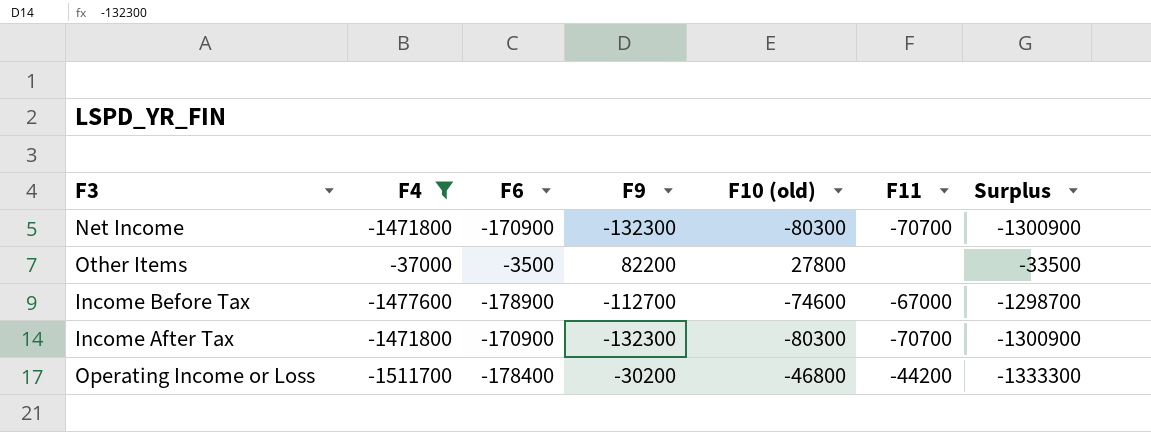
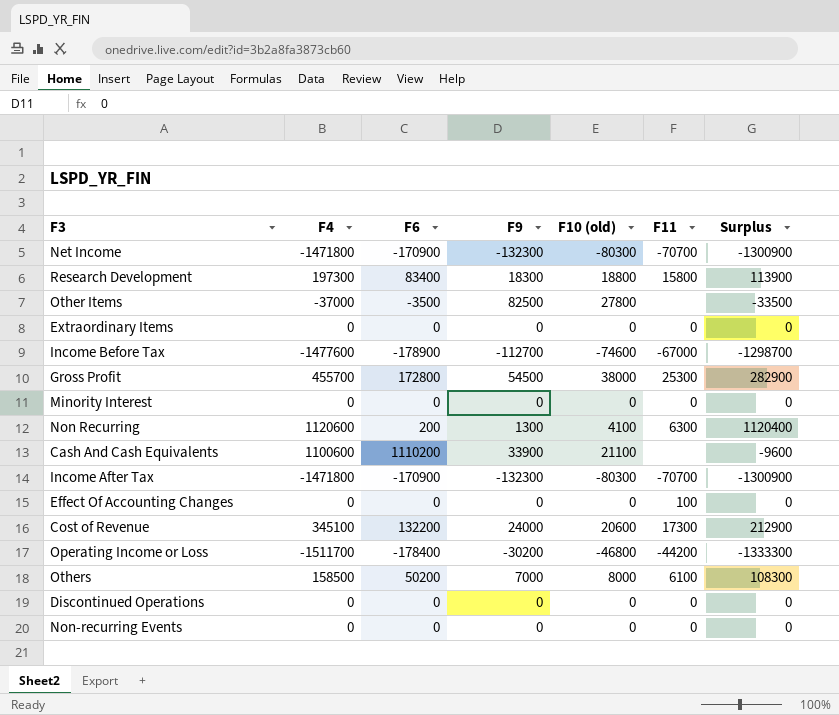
filter: F4 <= -37000 -> none
Other Items | F9: 82200 -> 82500

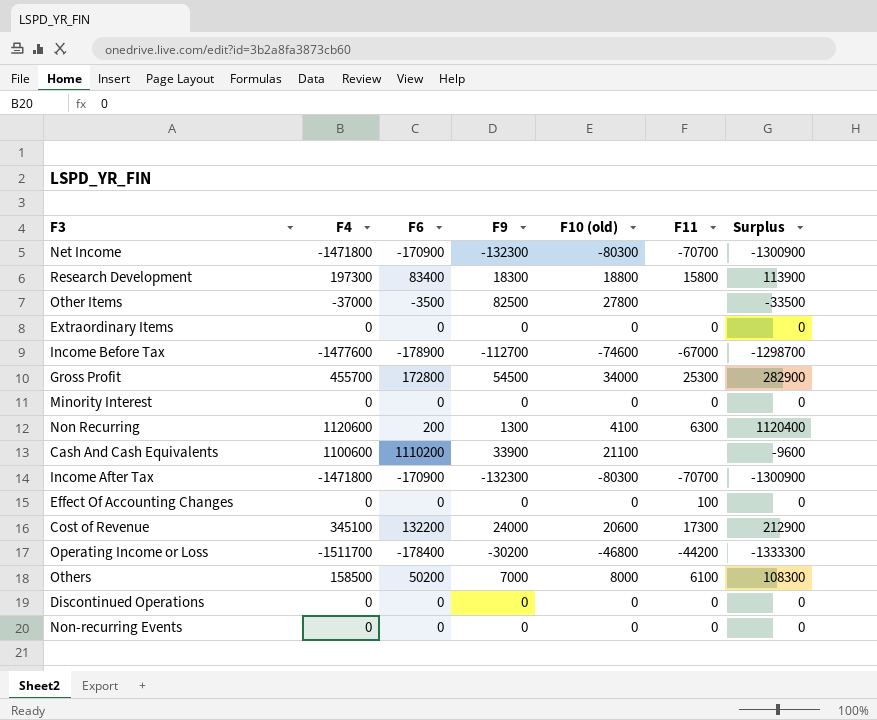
Gross Profit | F10 (old): 38000 -> 34000

